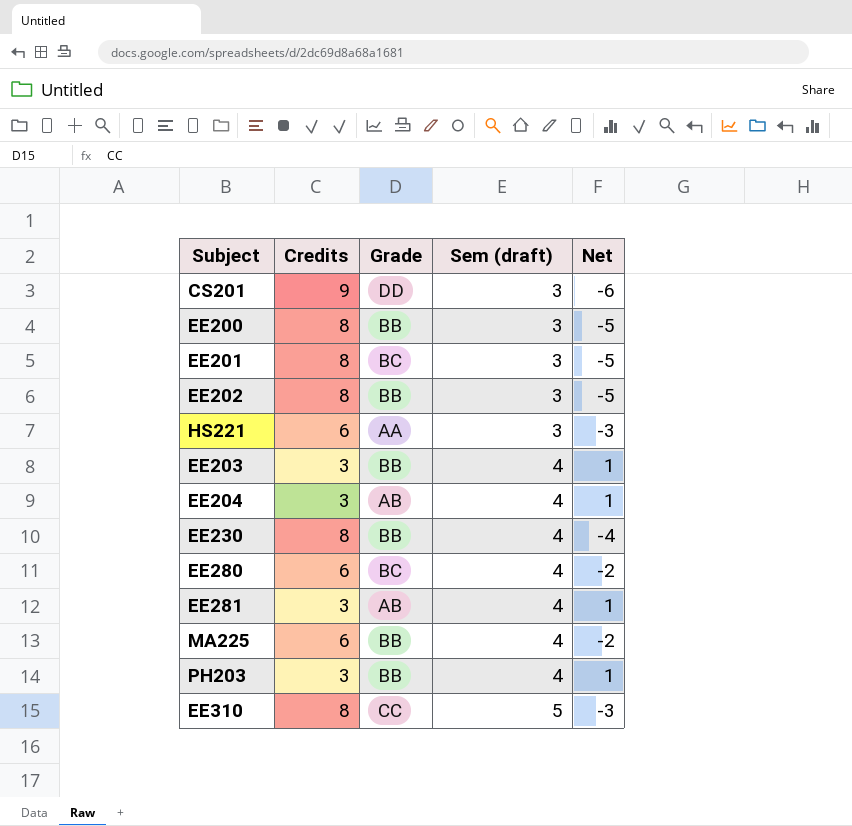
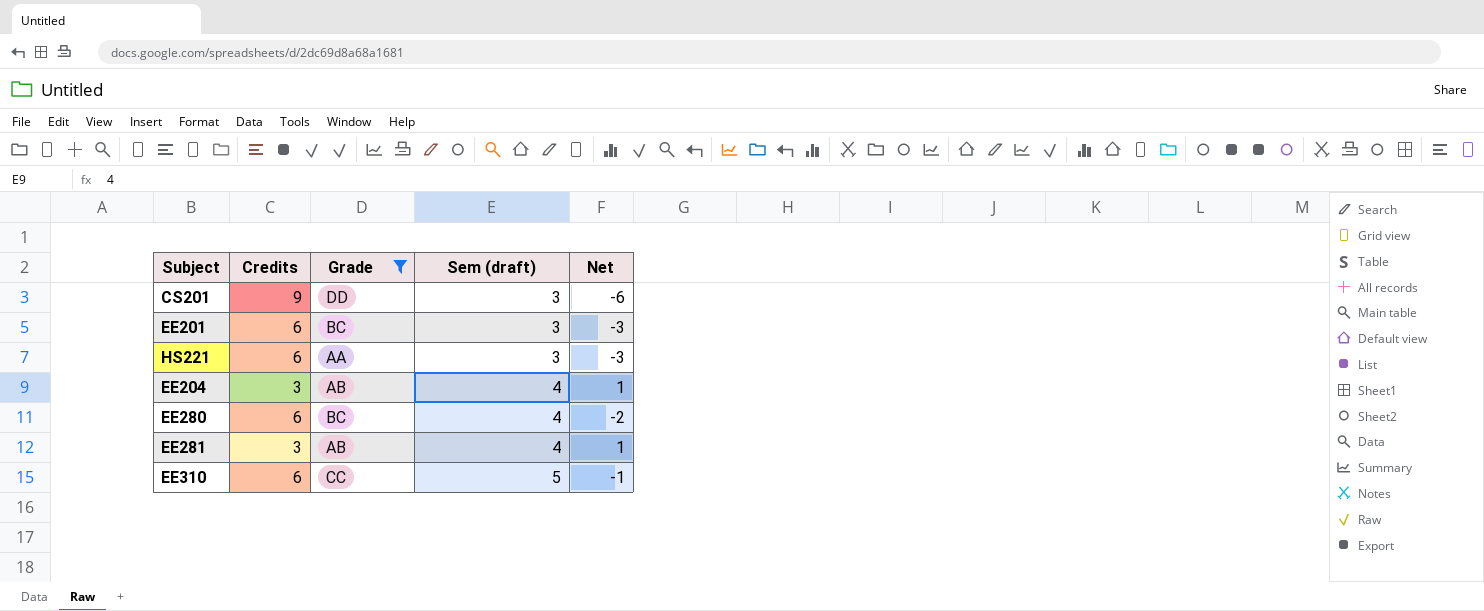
filter: none -> Grade != BB
EE201 | Credits: 8 -> 6
EE201 | Net: -5 -> -3
EE310 | Credits: 8 -> 6
EE310 | Net: -3 -> -1

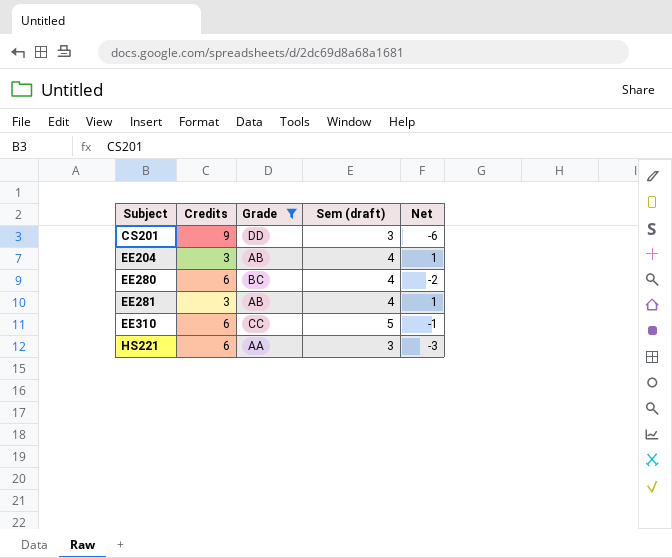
row order: Sem (draft) ascending -> Subject ascending
row EE201: 6 | BC | 3 | -3 -> none

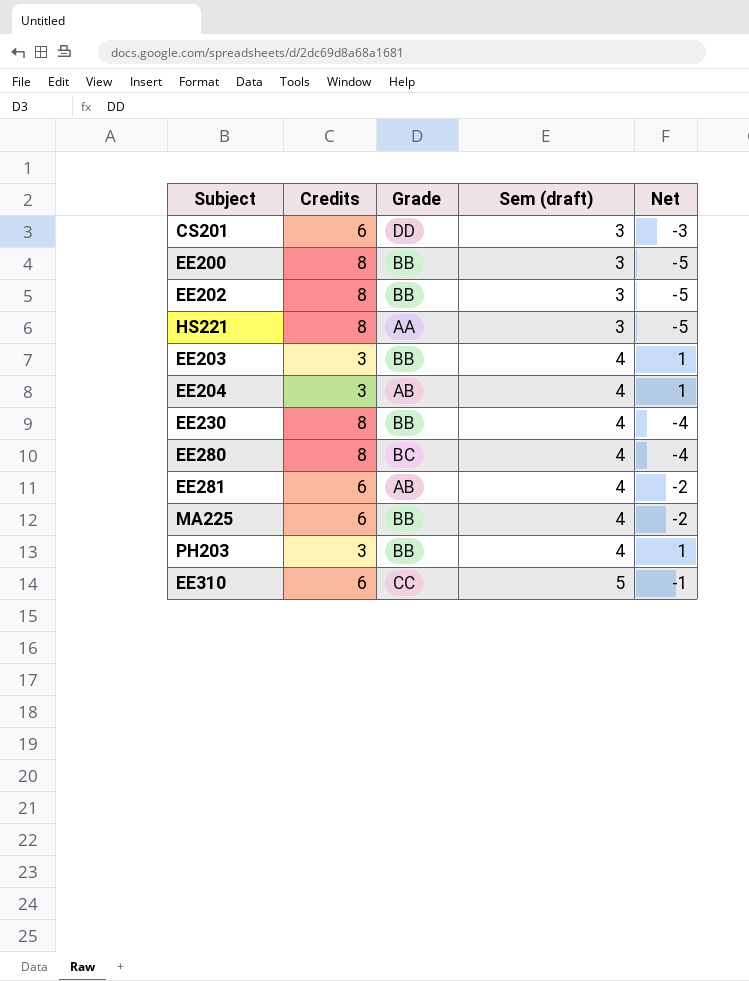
filter: Grade != BB -> none
row order: Subject ascending -> Sem (draft) ascending
CS201 | Credits: 9 -> 6
CS201 | Net: -6 -> -3
HS221 | Credits: 6 -> 8
HS221 | Net: -3 -> -5
EE280 | Credits: 6 -> 8
EE280 | Net: -2 -> -4
EE281 | Credits: 3 -> 6
EE281 | Net: 1 -> -2

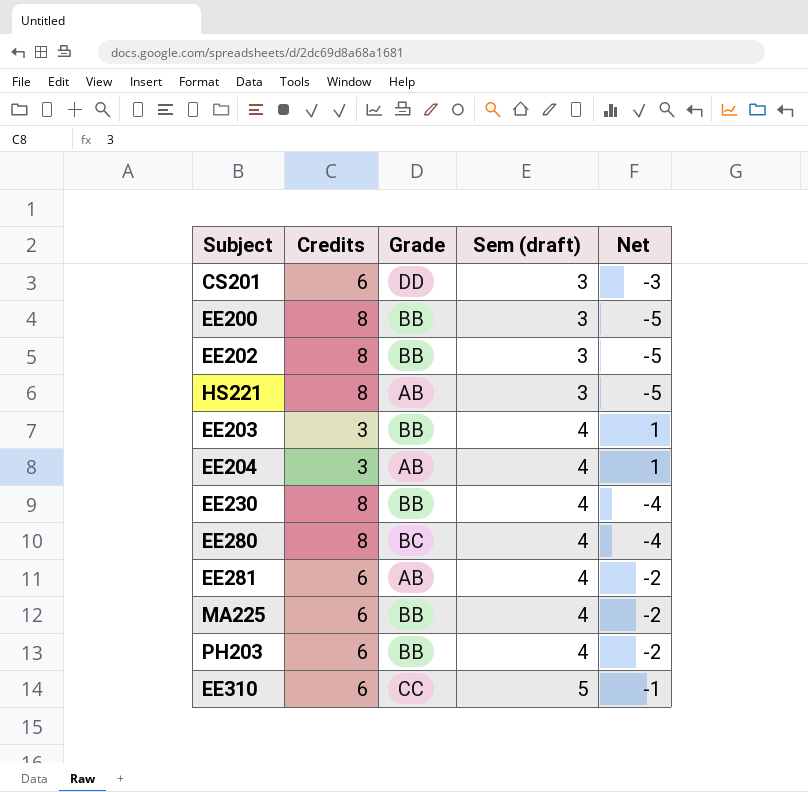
HS221 | Grade: AA -> AB
PH203 | Credits: 3 -> 6
PH203 | Net: 1 -> -2

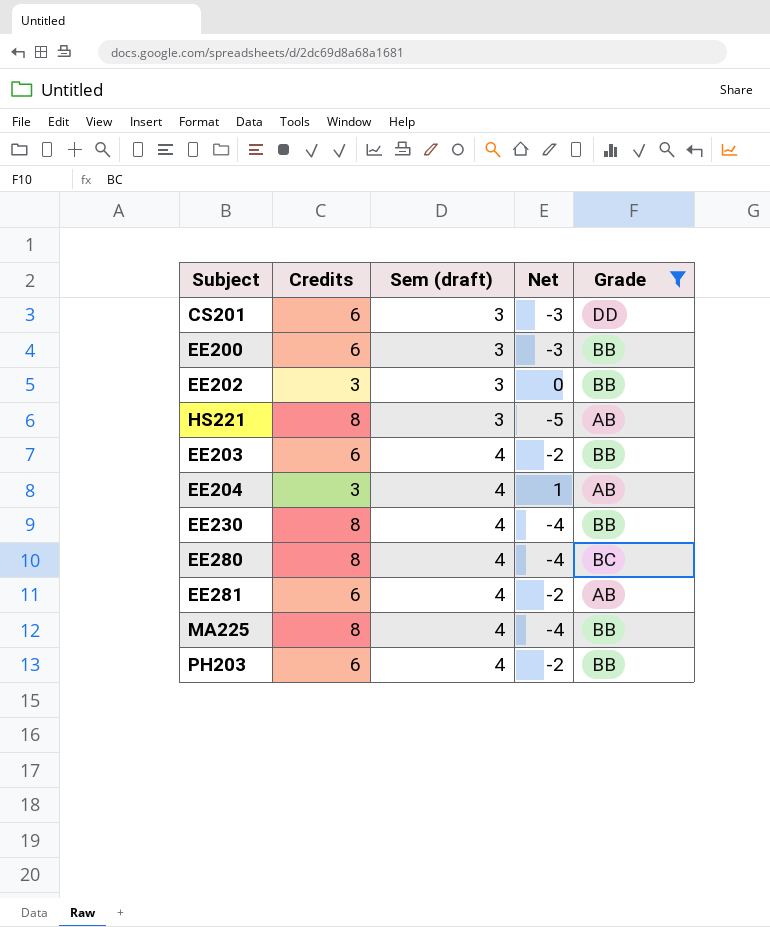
filter: none -> Grade != CC
column Grade | position: 3 -> 5
EE200 | Credits: 8 -> 6
EE200 | Net: -5 -> -3
EE202 | Credits: 8 -> 3
EE202 | Net: -5 -> 0
EE203 | Credits: 3 -> 6
EE203 | Net: 1 -> -2
MA225 | Credits: 6 -> 8
MA225 | Net: -2 -> -4

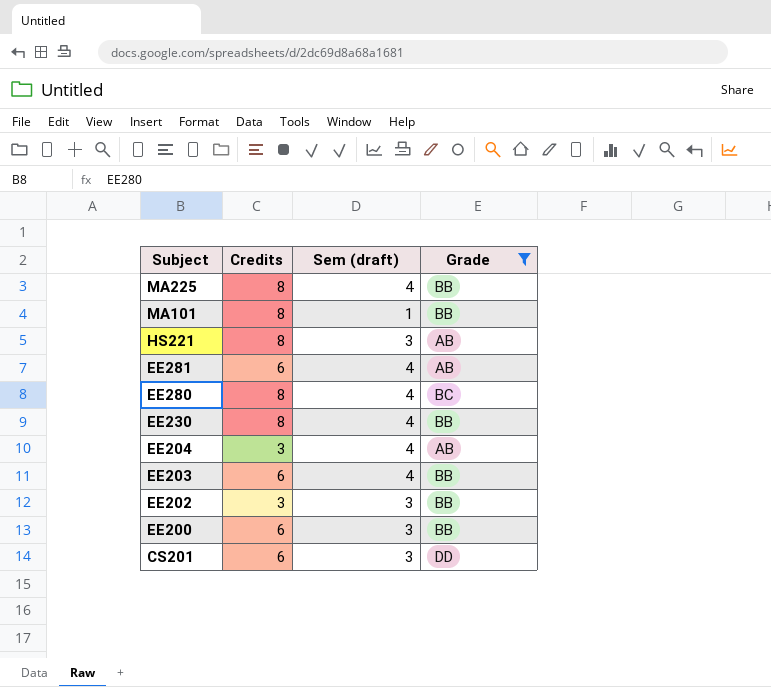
row order: Sem (draft) ascending -> Subject descending
column Net | formula: [Sem (draft)] - [Credits] -> none
row PH203: 6 | 4 | -2 | BB -> none
row MA101: none -> 8 | 1 | BB

